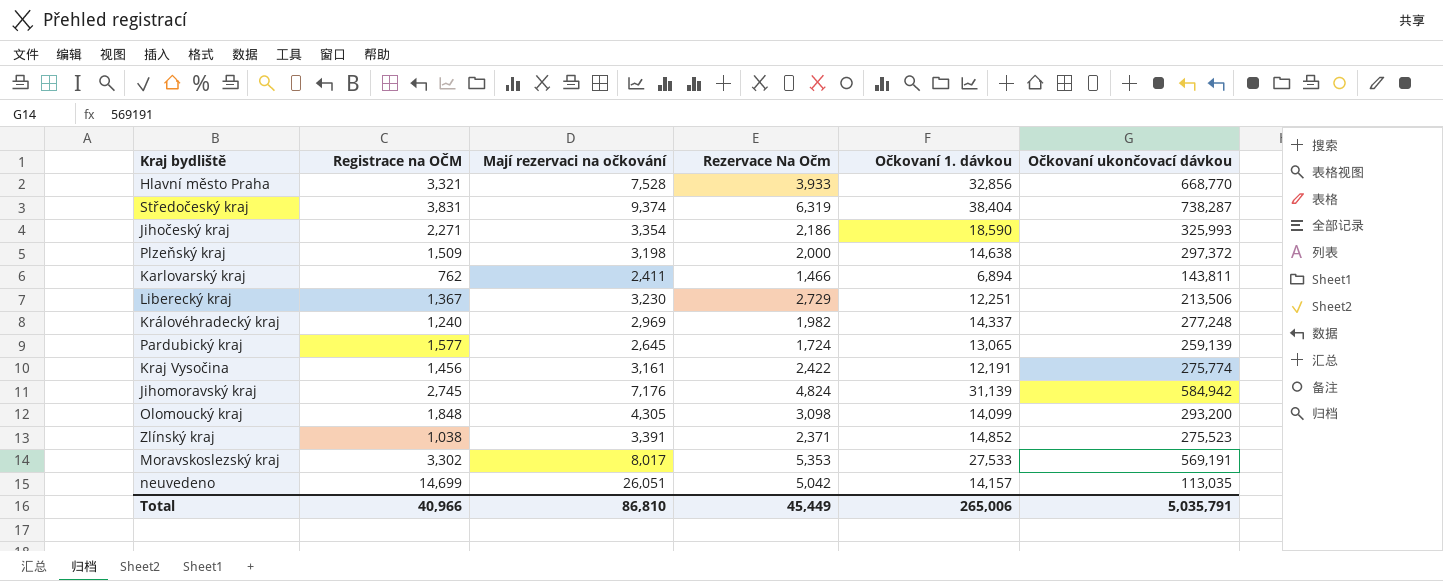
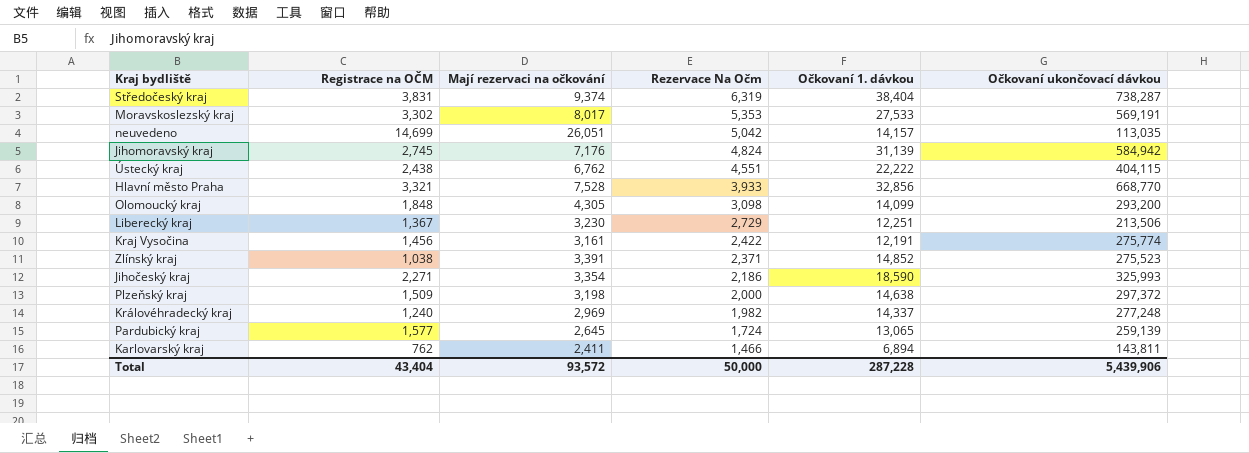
row order: none -> Rezervace Na Očm descending
row Ústecký kraj: none -> 2,438 | 6,762 | 4,551 | 22,222 | 404,115
Total | Registrace na OČM: 40,966 -> 43,404
Total | Mají rezervaci na očkování: 86,810 -> 93,572
Total | Rezervace Na Očm: 45,449 -> 50,000
Total | Očkovaní 1. dávkou: 265,006 -> 287,228
Total | Očkovaní ukončovací dávkou: 5,035,791 -> 5,439,906

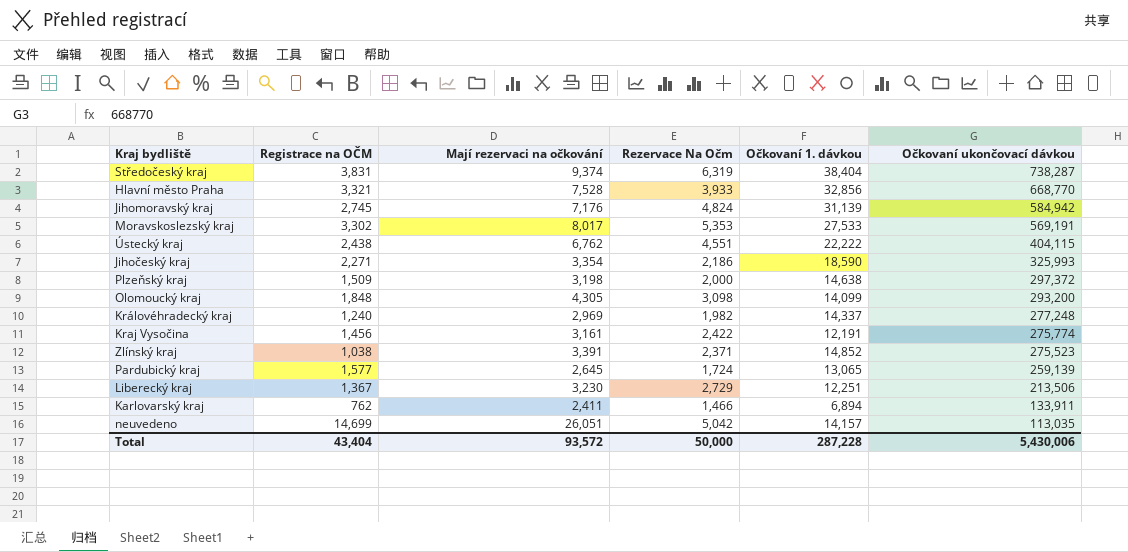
row order: Rezervace Na Očm descending -> Očkovaní ukončovací dávkou descending
Karlovarský kraj | Očkovaní ukončovací dávkou: 143,811 -> 133,911
Total | Očkovaní ukončovací dávkou: 5,439,906 -> 5,430,006

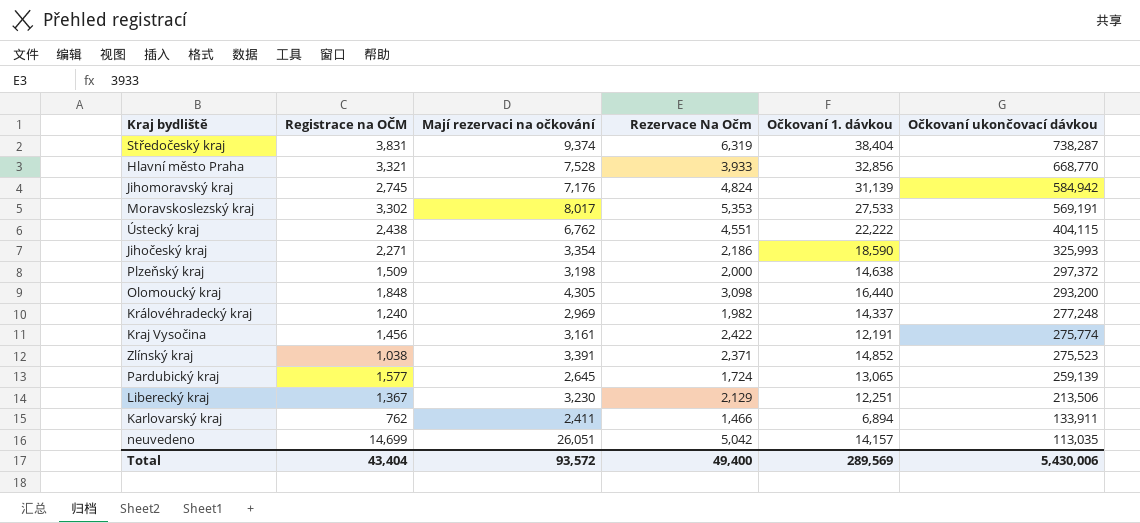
Olomoucký kraj | Očkovaní 1. dávkou: 14,099 -> 16,440
Liberecký kraj | Rezervace Na Očm: 2,729 -> 2,129
Total | Rezervace Na Očm: 50,000 -> 49,400
Total | Očkovaní 1. dávkou: 287,228 -> 289,569

